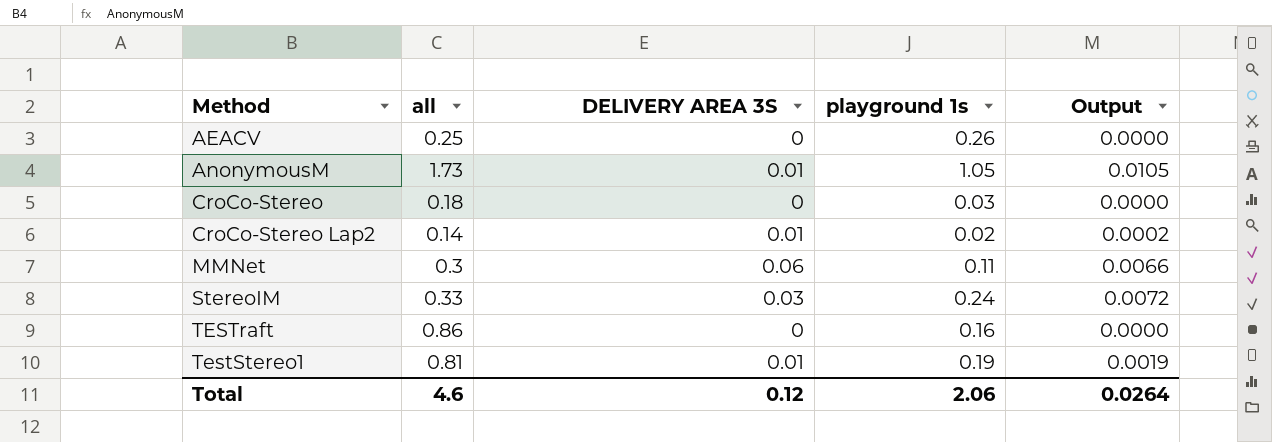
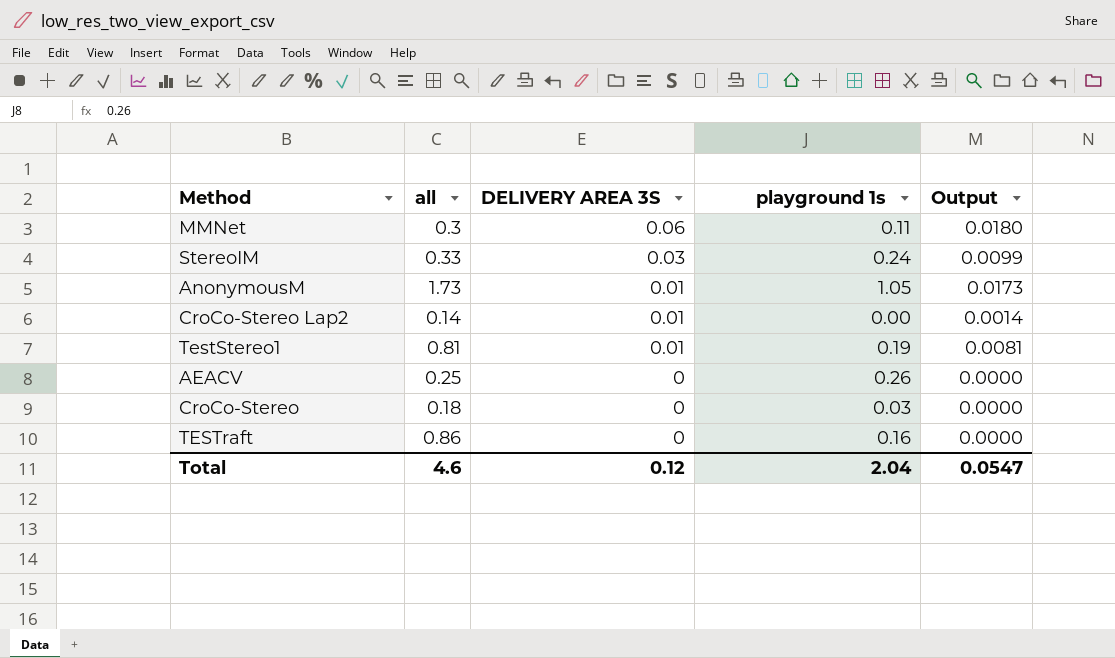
row order: Method ascending -> DELIVERY AREA 3S descending
column Output | formula: [DELIVERY AREA 3S] * [playground 1s] -> [all] * [DELIVERY AREA 3S]
CroCo-Stereo Lap2 | playground 1s: 0.02 -> 0.00
Total | playground 1s: 2.06 -> 2.04
Total | Output: 0.0264 -> 0.0547

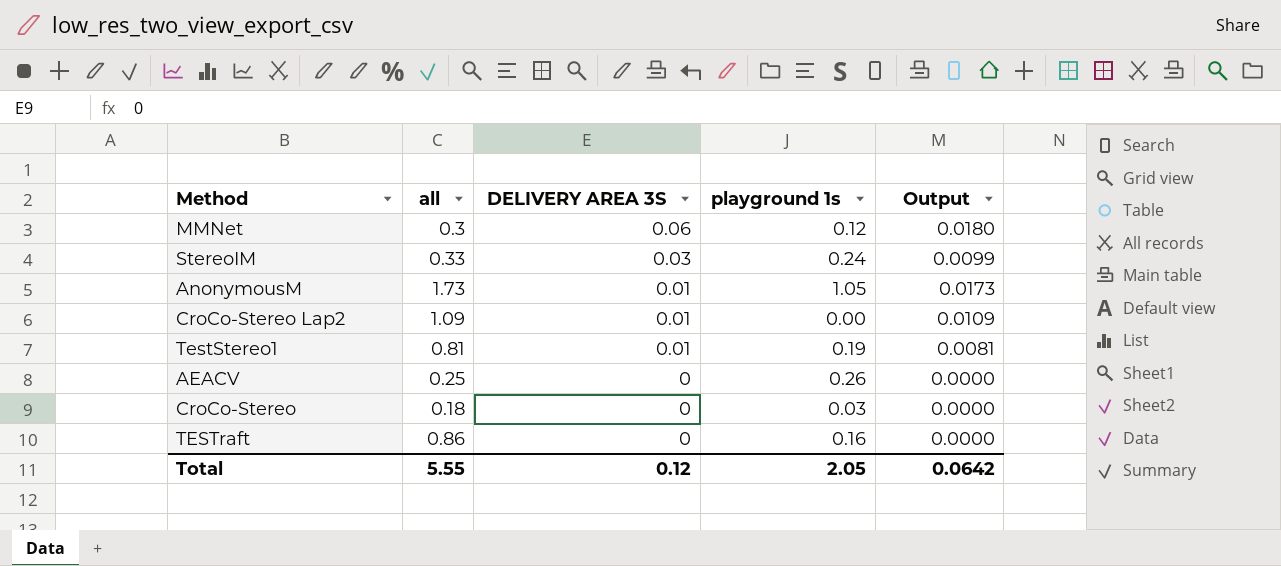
MMNet | playground 1s: 0.11 -> 0.12
CroCo-Stereo Lap2 | all: 0.14 -> 1.09
CroCo-Stereo Lap2 | Output: 0.0014 -> 0.0109
Total | all: 4.6 -> 5.55
Total | playground 1s: 2.04 -> 2.05
Total | Output: 0.0547 -> 0.0642

